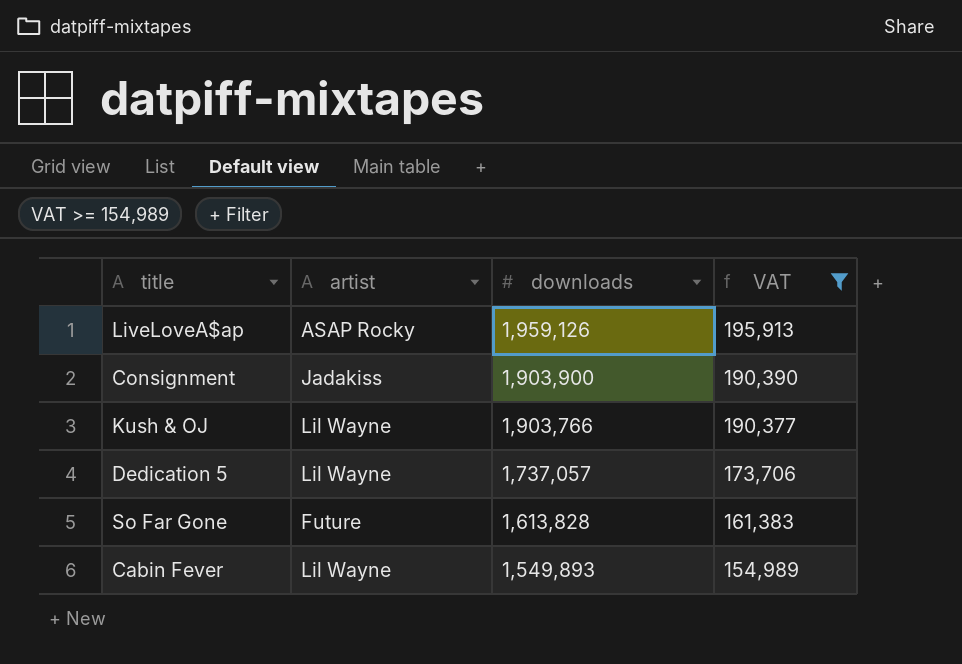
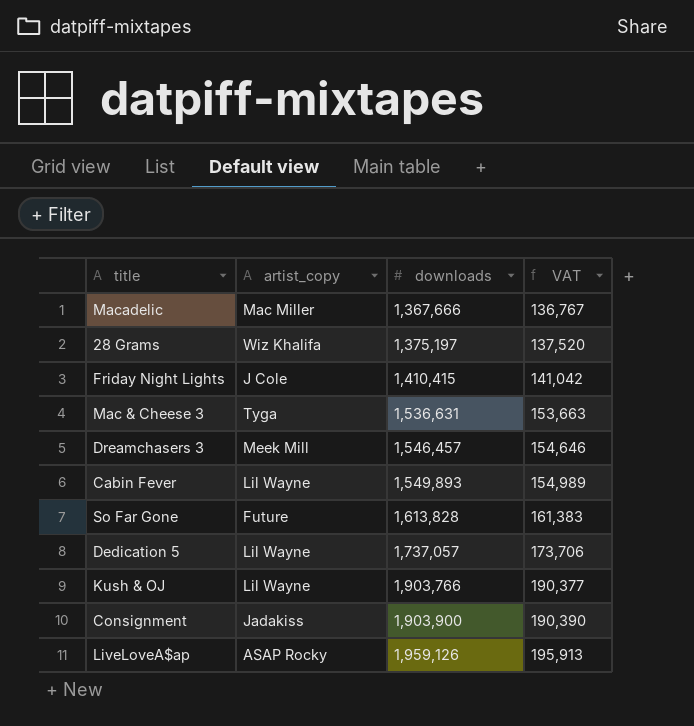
filter: VAT >= 154,989 -> none
row order: downloads descending -> downloads ascending
column name: artist -> artist_copy

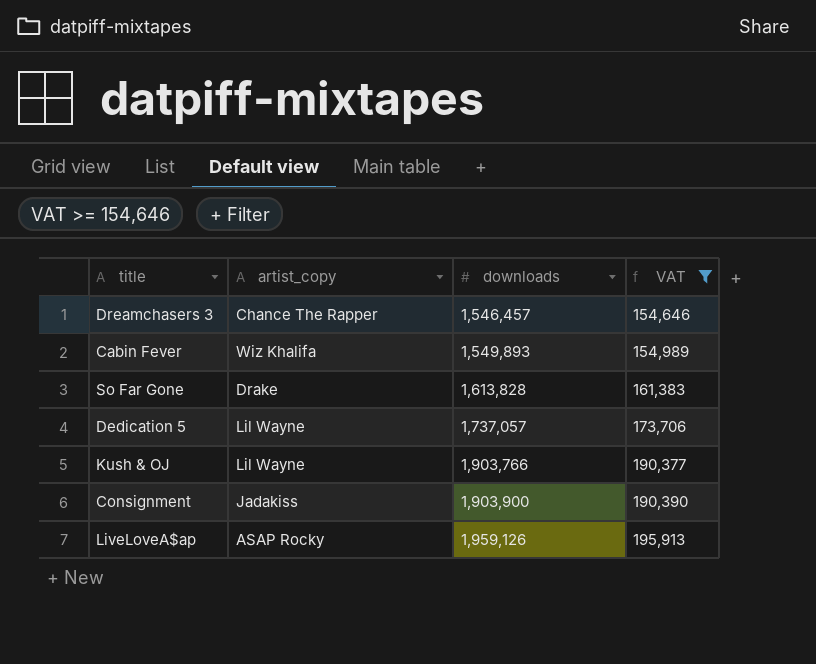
filter: none -> VAT >= 154,646
Dreamchasers 3 | artist_copy: Meek Mill -> Chance The Rapper
Cabin Fever | artist_copy: Lil Wayne -> Wiz Khalifa
So Far Gone | artist_copy: Future -> Drake

